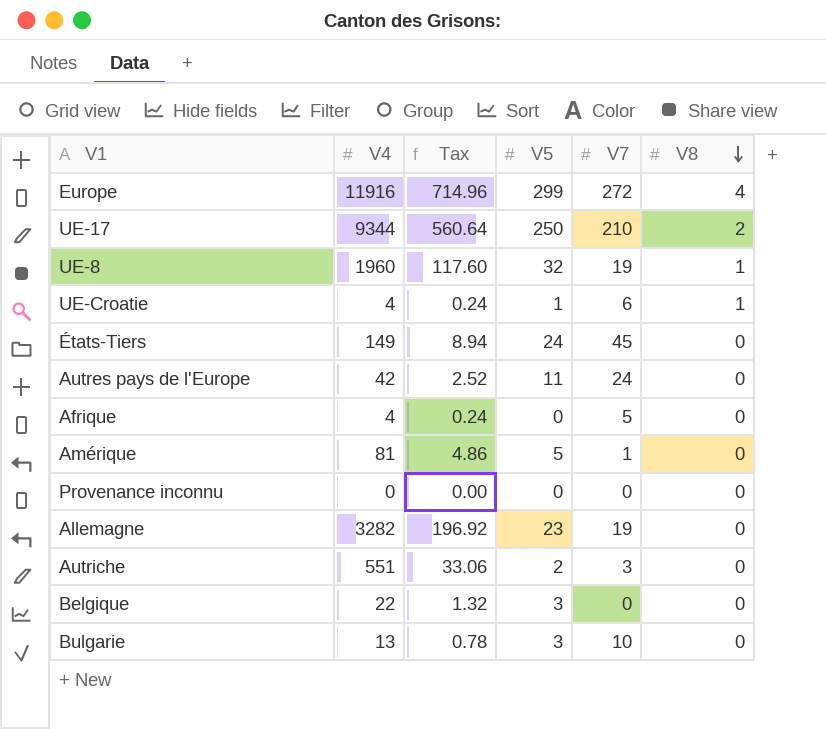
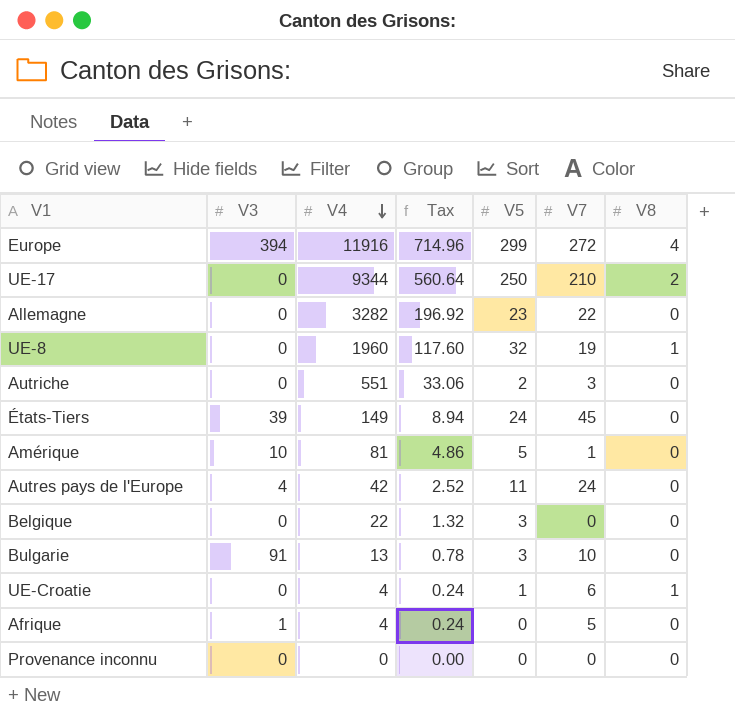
row order: V8 descending -> V4 descending
column V3 | position: none -> 2
Allemagne | V7: 19 -> 22

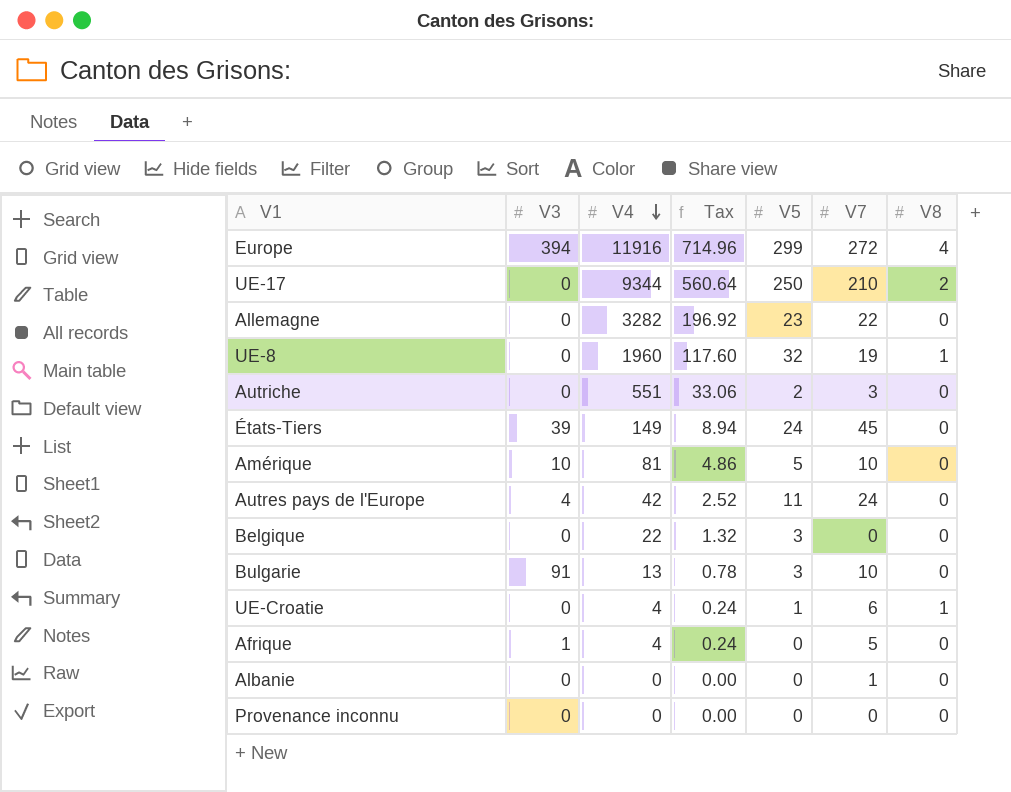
Amérique | V7: 1 -> 10
row Albanie: none -> 0 | 0 | 0.00 | 0 | 1 | 0

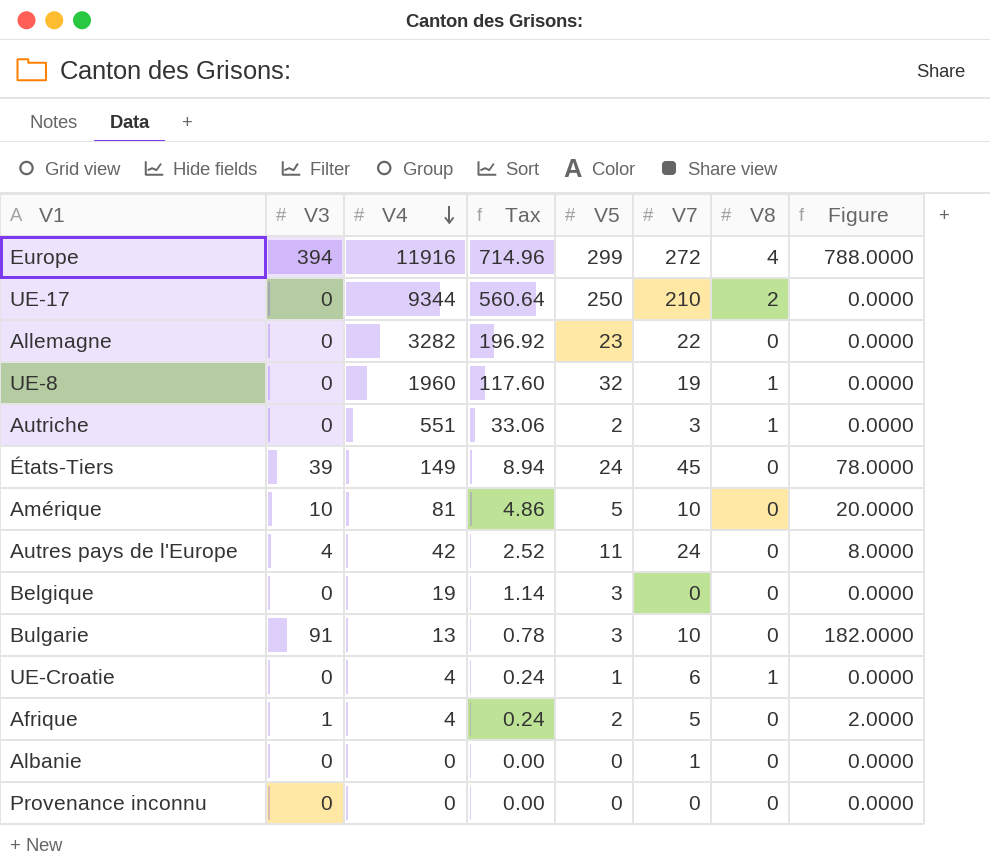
column Figure | formula: none -> [V3] * 2
Autriche | V8: 0 -> 1
Belgique | V4: 22 -> 19
Belgique | Tax: 1.32 -> 1.14
Afrique | V5: 0 -> 2

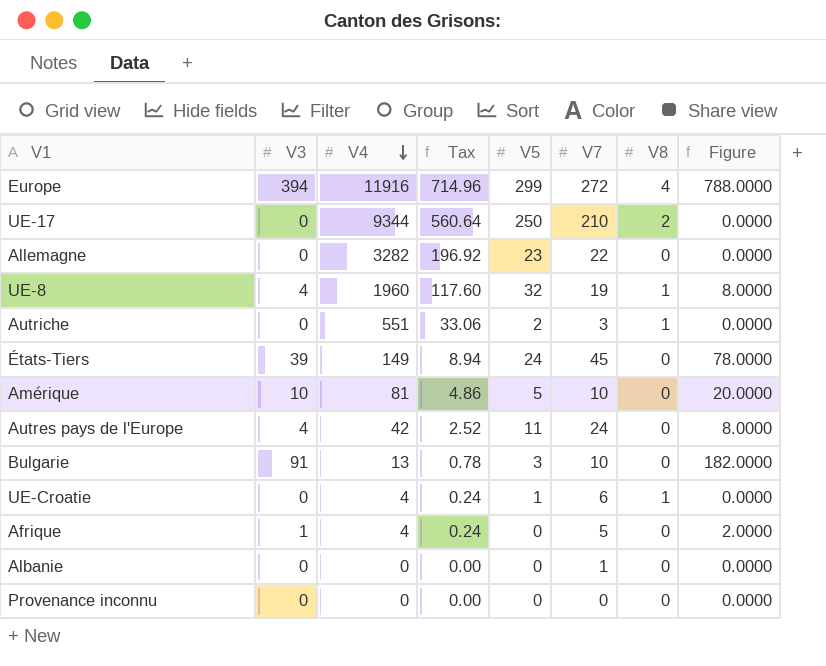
row Belgique: 0 | 19 | 1.14 | 3 | 0 | 0 | 0.0000 -> none
UE-8 | V3: 0 -> 4
UE-8 | Figure: 0.0000 -> 8.0000
Afrique | V5: 2 -> 0

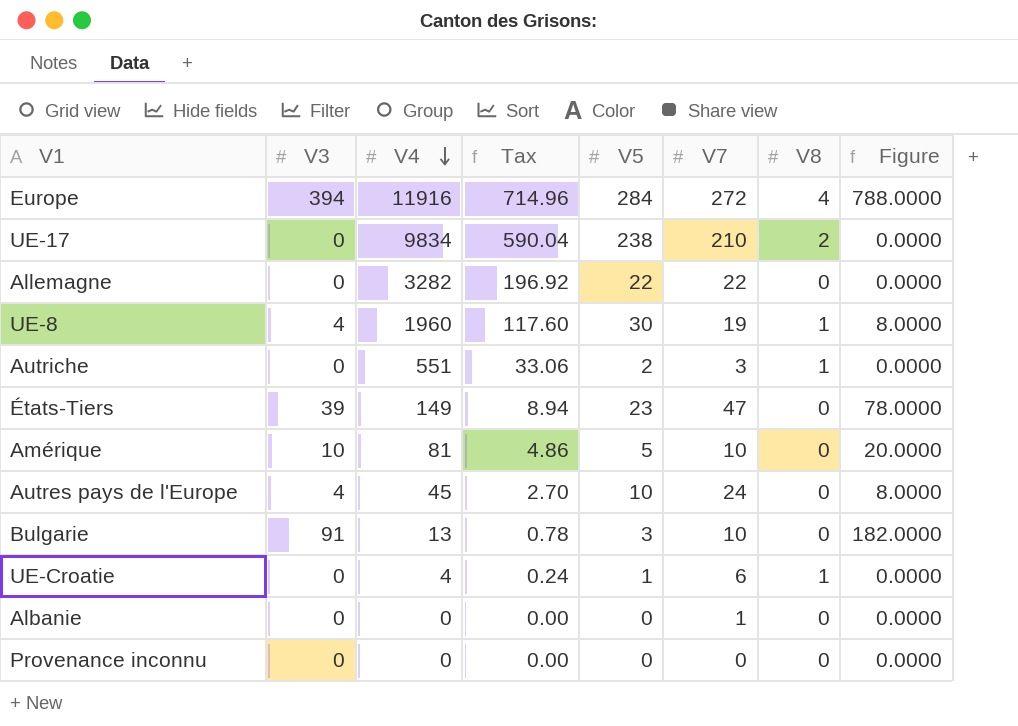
row Afrique: 1 | 4 | 0.24 | 0 | 5 | 0 | 2.0000 -> none
Europe | V5: 299 -> 284
UE-17 | V4: 9344 -> 9834
UE-17 | Tax: 560.64 -> 590.04
UE-17 | V5: 250 -> 238
Allemagne | V5: 23 -> 22
UE-8 | V5: 32 -> 30
États-Tiers | V5: 24 -> 23
États-Tiers | V7: 45 -> 47
Autres pays de l'Europe | V4: 42 -> 45
Autres pays de l'Europe | Tax: 2.52 -> 2.70
Autres pays de l'Europe | V5: 11 -> 10

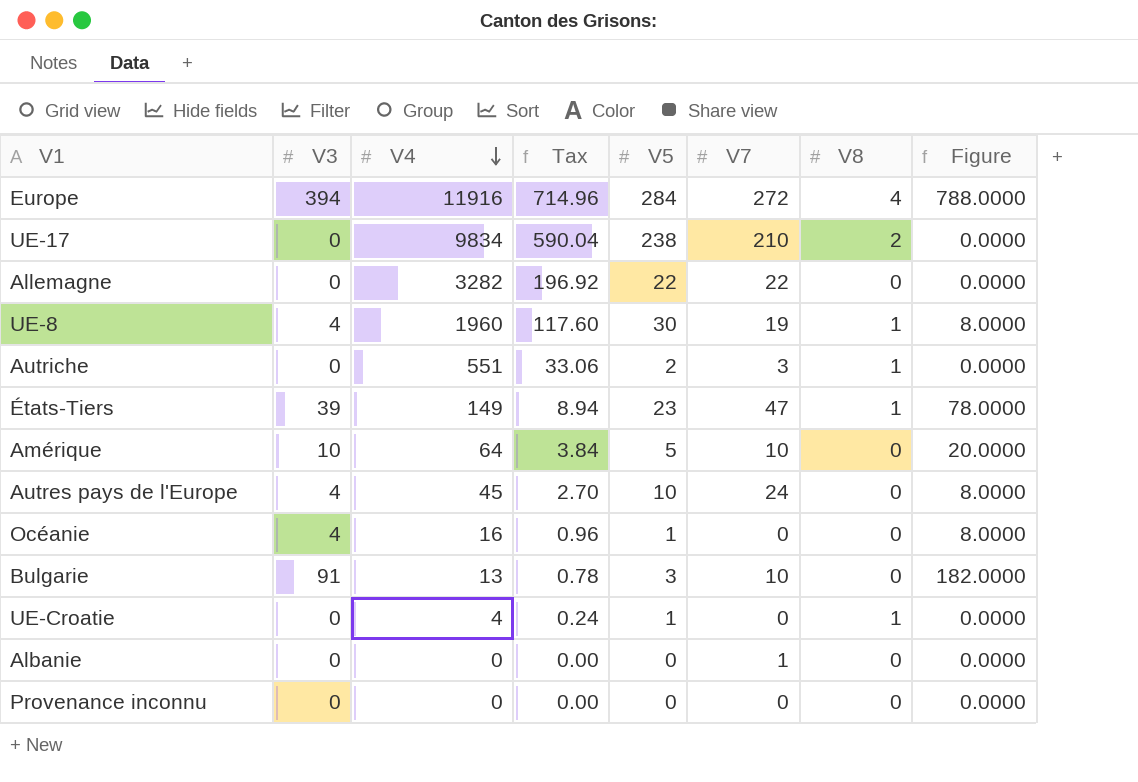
États-Tiers | V8: 0 -> 1
Amérique | V4: 81 -> 64
Amérique | Tax: 4.86 -> 3.84
row Océanie: none -> 4 | 16 | 0.96 | 1 | 0 | 0 | 8.0000
UE-Croatie | V7: 6 -> 0

